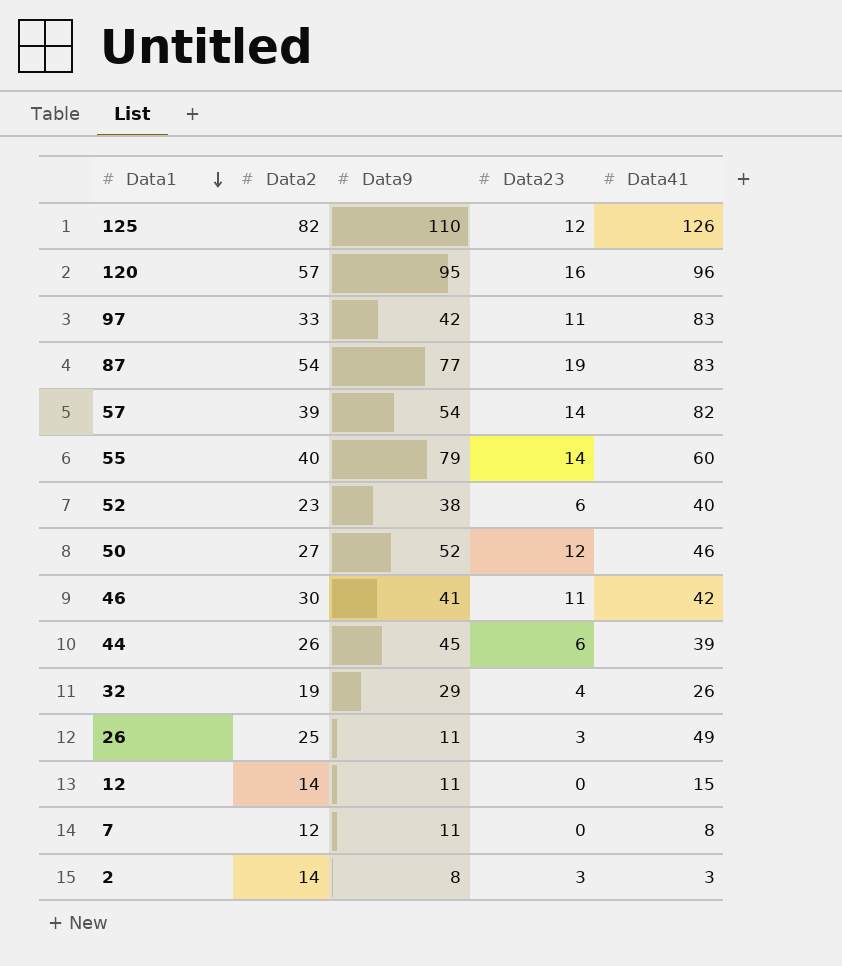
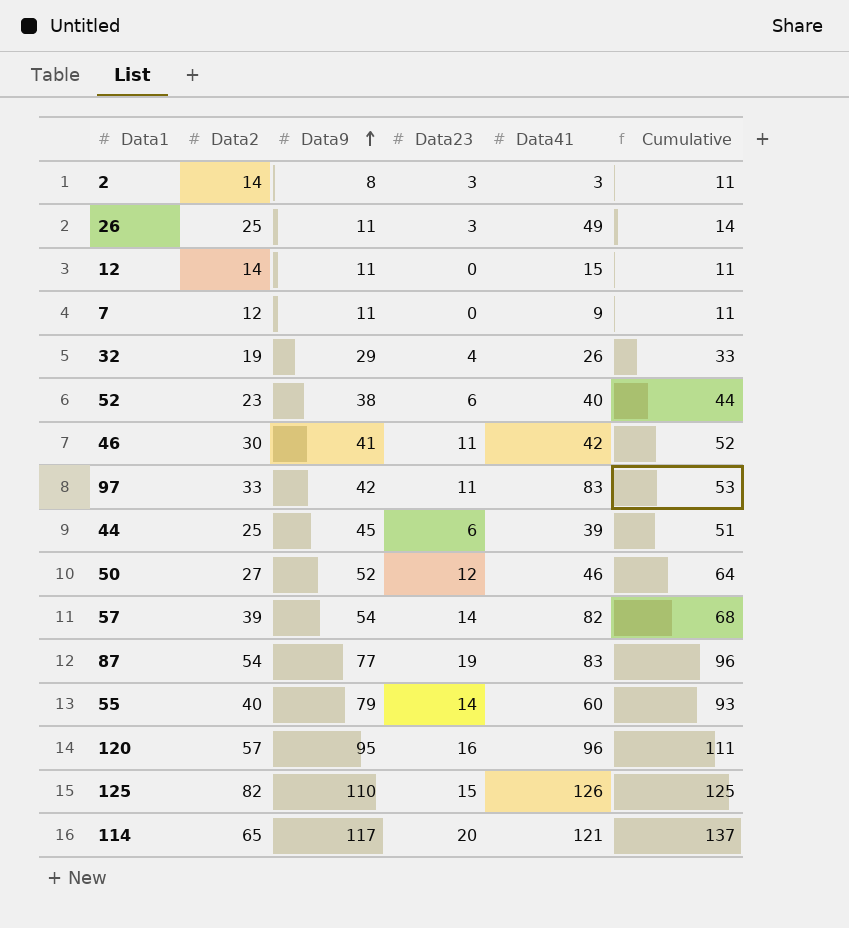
row order: Data1 descending -> Data9 ascending
column Cumulative | formula: none -> [Data9] + [Data23]
7 | Data41: 8 -> 9
44 | Data2: 26 -> 25
125 | Data23: 12 -> 15
row 114: none -> 65 | 117 | 20 | 121 | 137

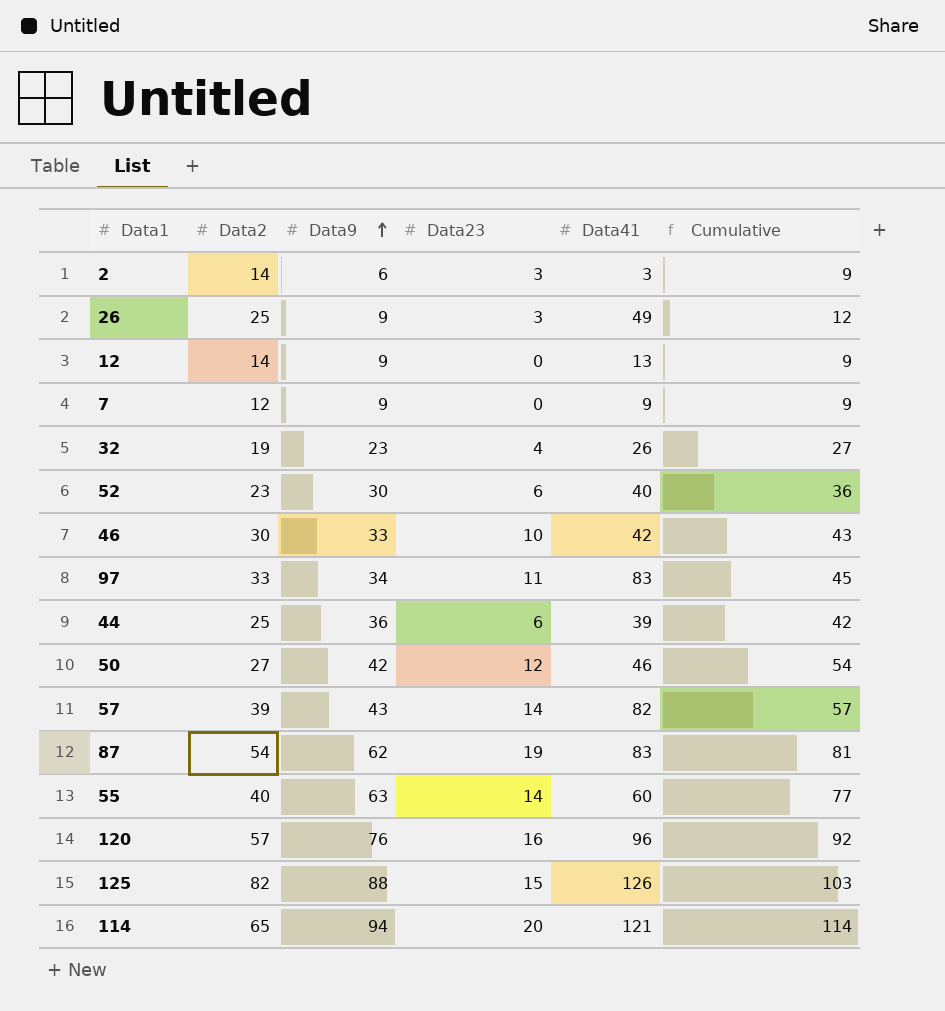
2 | Data9: 8 -> 6
2 | Cumulative: 11 -> 9
26 | Data9: 11 -> 9
26 | Cumulative: 14 -> 12
12 | Data9: 11 -> 9
12 | Data41: 15 -> 13
12 | Cumulative: 11 -> 9
7 | Data9: 11 -> 9
7 | Cumulative: 11 -> 9
32 | Data9: 29 -> 23
32 | Cumulative: 33 -> 27
52 | Data9: 38 -> 30
52 | Cumulative: 44 -> 36
46 | Data9: 41 -> 33
46 | Data23: 11 -> 10
46 | Cumulative: 52 -> 43
97 | Data9: 42 -> 34
97 | Cumulative: 53 -> 45
44 | Data9: 45 -> 36
44 | Cumulative: 51 -> 42
50 | Data9: 52 -> 42
50 | Cumulative: 64 -> 54
57 | Data9: 54 -> 43
57 | Cumulative: 68 -> 57
87 | Data9: 77 -> 62
87 | Cumulative: 96 -> 81
55 | Data9: 79 -> 63
55 | Cumulative: 93 -> 77
120 | Data9: 95 -> 76
120 | Cumulative: 111 -> 92
125 | Data9: 110 -> 88
125 | Cumulative: 125 -> 103
114 | Data9: 117 -> 94
114 | Cumulative: 137 -> 114

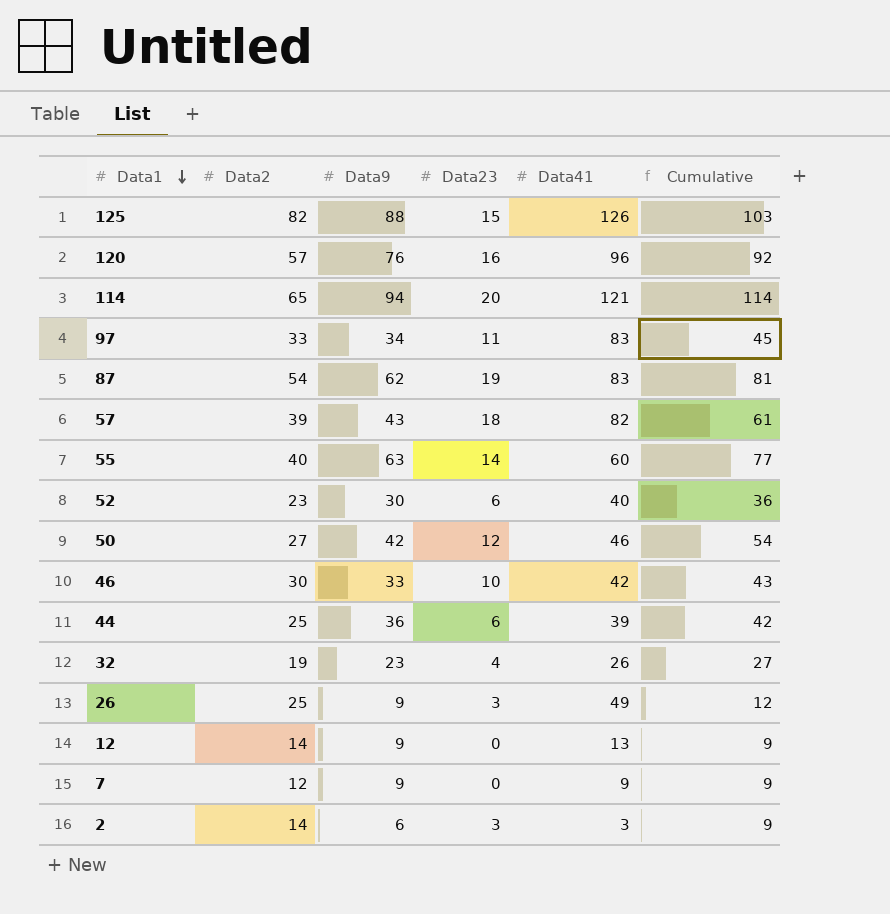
row order: Data9 ascending -> Data1 descending
57 | Data23: 14 -> 18
57 | Cumulative: 57 -> 61

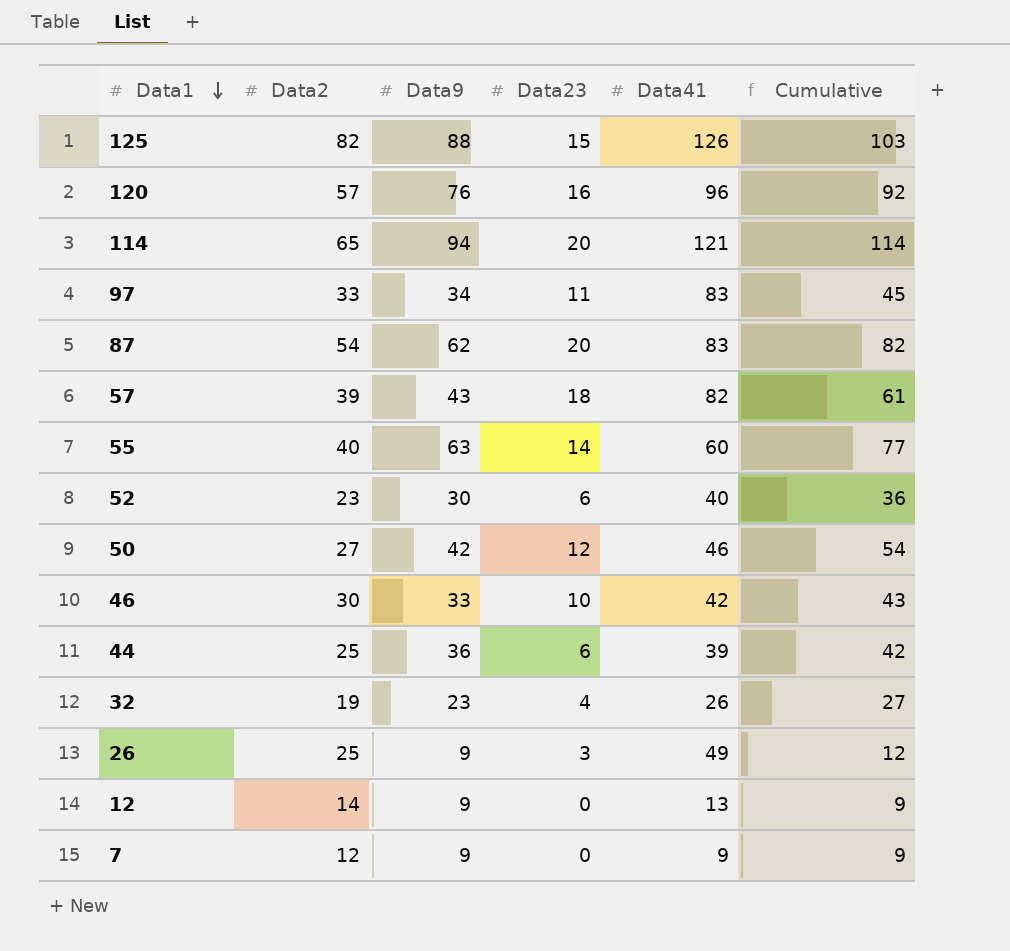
row 2: 14 | 6 | 3 | 3 | 9 -> none
87 | Data23: 19 -> 20
87 | Cumulative: 81 -> 82

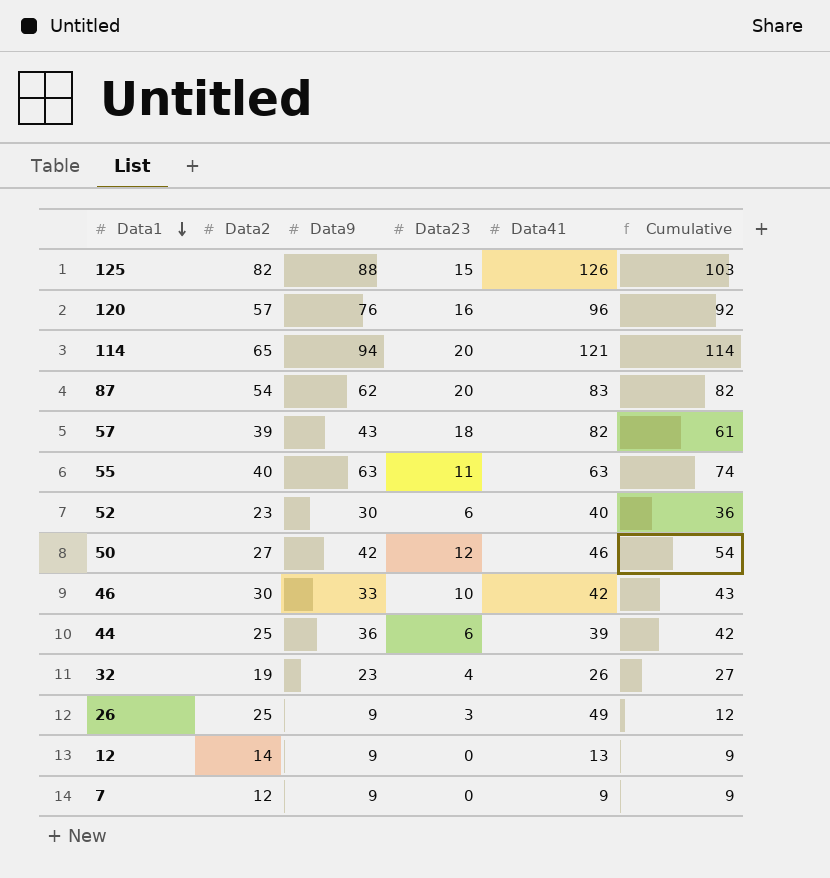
row 97: 33 | 34 | 11 | 83 | 45 -> none
55 | Data23: 14 -> 11
55 | Data41: 60 -> 63
55 | Cumulative: 77 -> 74

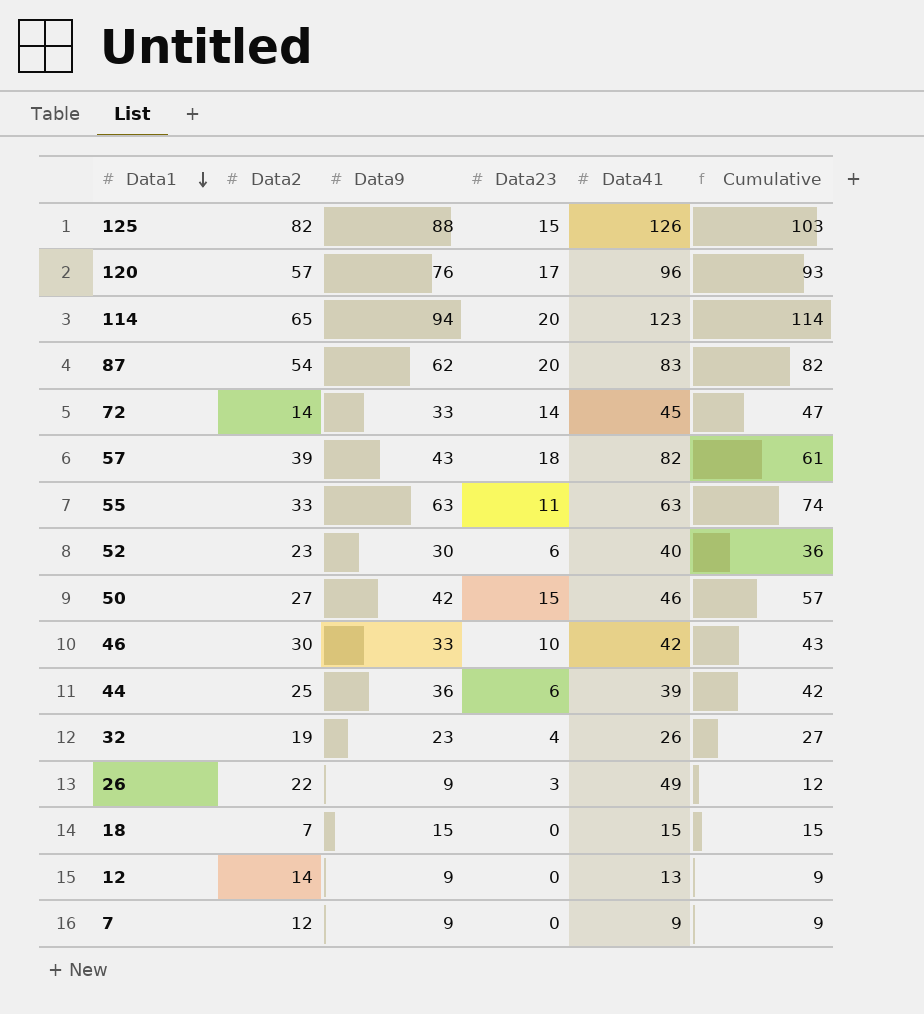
120 | Data23: 16 -> 17
120 | Cumulative: 92 -> 93
114 | Data41: 121 -> 123
row 72: none -> 14 | 33 | 14 | 45 | 47
55 | Data2: 40 -> 33
50 | Data23: 12 -> 15
50 | Cumulative: 54 -> 57
26 | Data2: 25 -> 22
row 18: none -> 7 | 15 | 0 | 15 | 15

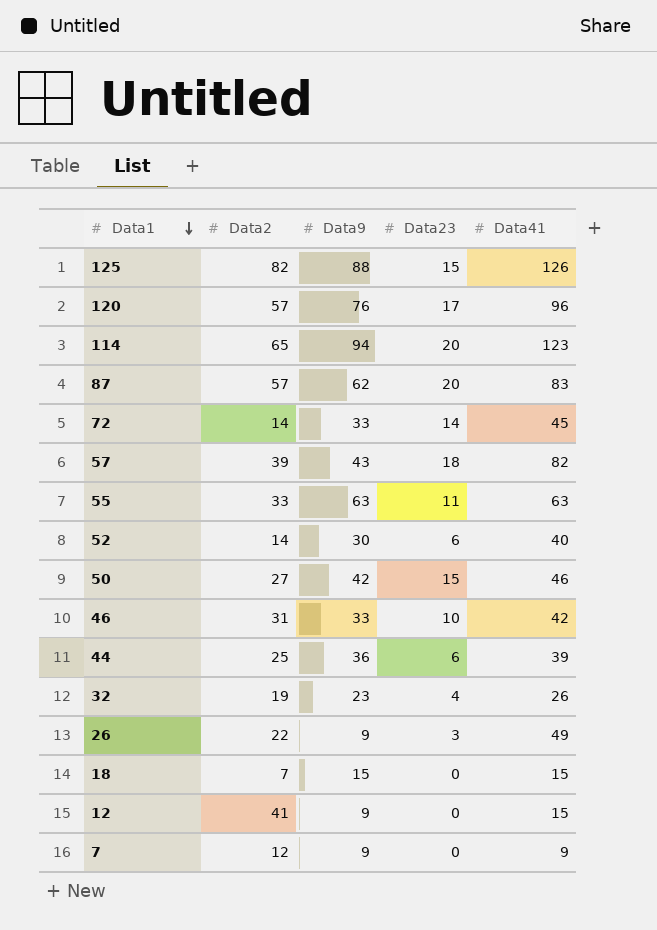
column Cumulative | formula: [Data9] + [Data23] -> none
87 | Data2: 54 -> 57
52 | Data2: 23 -> 14
46 | Data2: 30 -> 31
12 | Data2: 14 -> 41
12 | Data41: 13 -> 15

